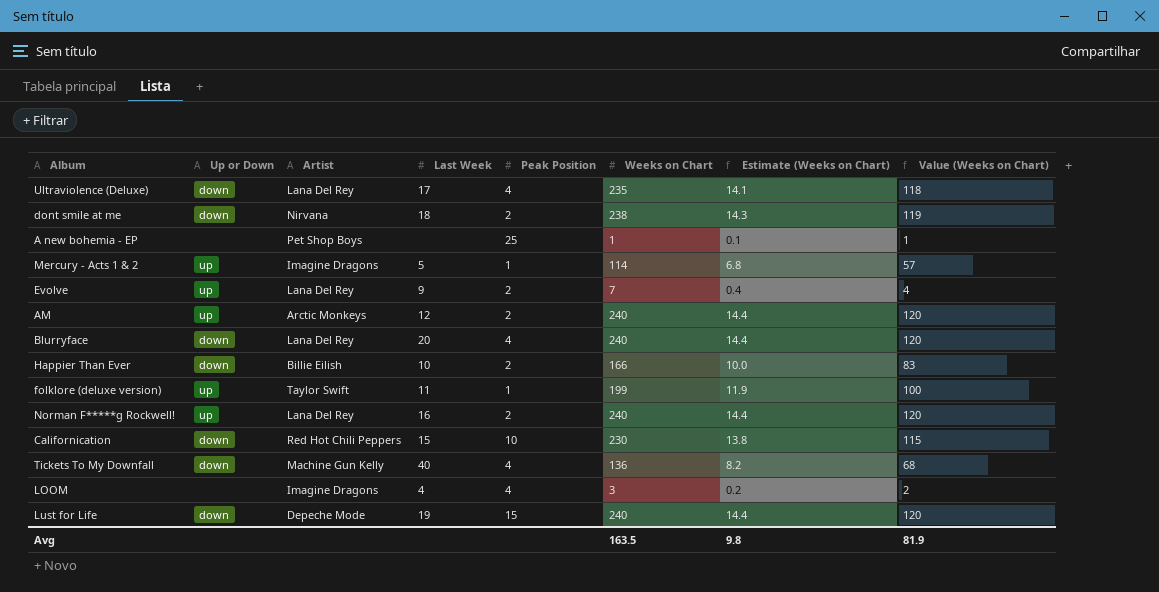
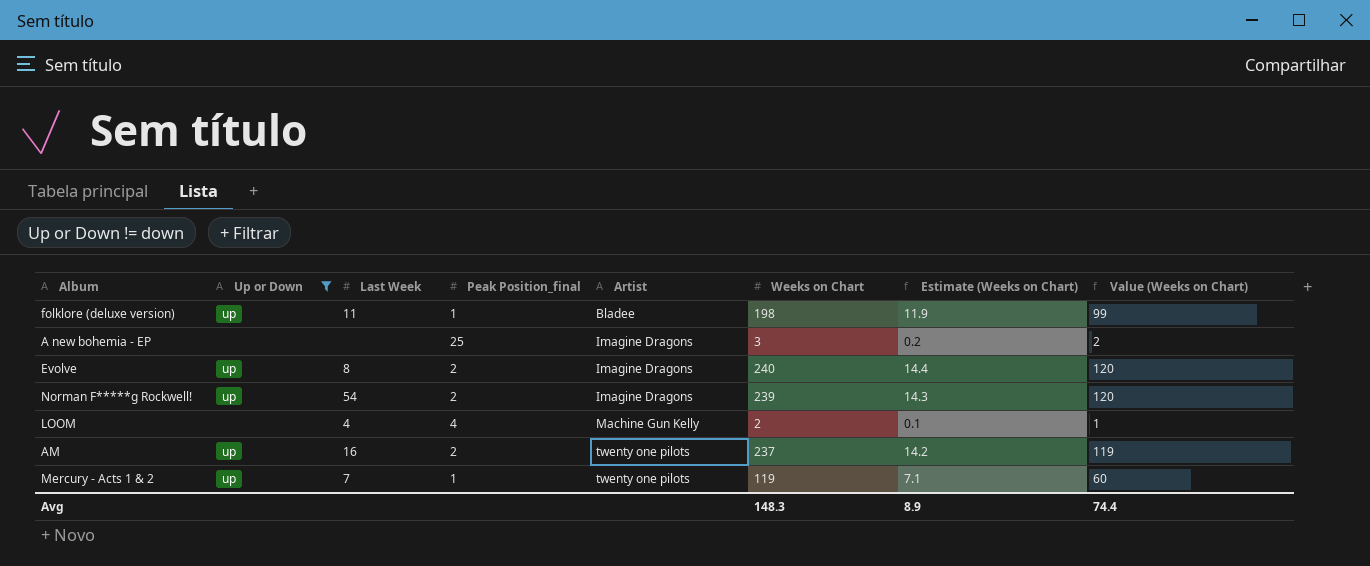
filter: none -> Up or Down != down
row order: none -> Artist ascending
column name: Peak Position -> Peak Position_final
column Artist | position: 3 -> 5
folklore (deluxe version) | Artist: Taylor Swift -> Bladee
folklore (deluxe version) | Weeks on Chart: 199 -> 198
folklore (deluxe version) | Value (Weeks on Chart): 100 -> 99
A new bohemia - EP | Artist: Pet Shop Boys -> Imagine Dragons
A new bohemia - EP | Weeks on Chart: 1 -> 3
A new bohemia - EP | Estimate (Weeks on Chart): 0.1 -> 0.2
A new bohemia - EP | Value (Weeks on Chart): 1 -> 2
Evolve | Last Week: 9 -> 8
Evolve | Artist: Lana Del Rey -> Imagine Dragons
Evolve | Weeks on Chart: 7 -> 240
Evolve | Estimate (Weeks on Chart): 0.4 -> 14.4
Evolve | Value (Weeks on Chart): 4 -> 120
Norman F*****g Rockwell! | Last Week: 16 -> 54
Norman F*****g Rockwell! | Artist: Lana Del Rey -> Imagine Dragons
Norman F*****g Rockwell! | Weeks on Chart: 240 -> 239
Norman F*****g Rockwell! | Estimate (Weeks on Chart): 14.4 -> 14.3
LOOM | Artist: Imagine Dragons -> Machine Gun Kelly
LOOM | Weeks on Chart: 3 -> 2
LOOM | Estimate (Weeks on Chart): 0.2 -> 0.1
LOOM | Value (Weeks on Chart): 2 -> 1
AM | Last Week: 12 -> 16
AM | Artist: Arctic Monkeys -> twenty one pilots
AM | Weeks on Chart: 240 -> 237
AM | Estimate (Weeks on Chart): 14.4 -> 14.2
AM | Value (Weeks on Chart): 120 -> 119
Mercury - Acts 1 & 2 | Last Week: 5 -> 7
Mercury - Acts 1 & 2 | Artist: Imagine Dragons -> twenty one pilots
Mercury - Acts 1 & 2 | Weeks on Chart: 114 -> 119
Mercury - Acts 1 & 2 | Estimate (Weeks on Chart): 6.8 -> 7.1
Mercury - Acts 1 & 2 | Value (Weeks on Chart): 57 -> 60
Avg | Weeks on Chart: 163.5 -> 148.3
Avg | Estimate (Weeks on Chart): 9.8 -> 8.9
Avg | Value (Weeks on Chart): 81.9 -> 74.4

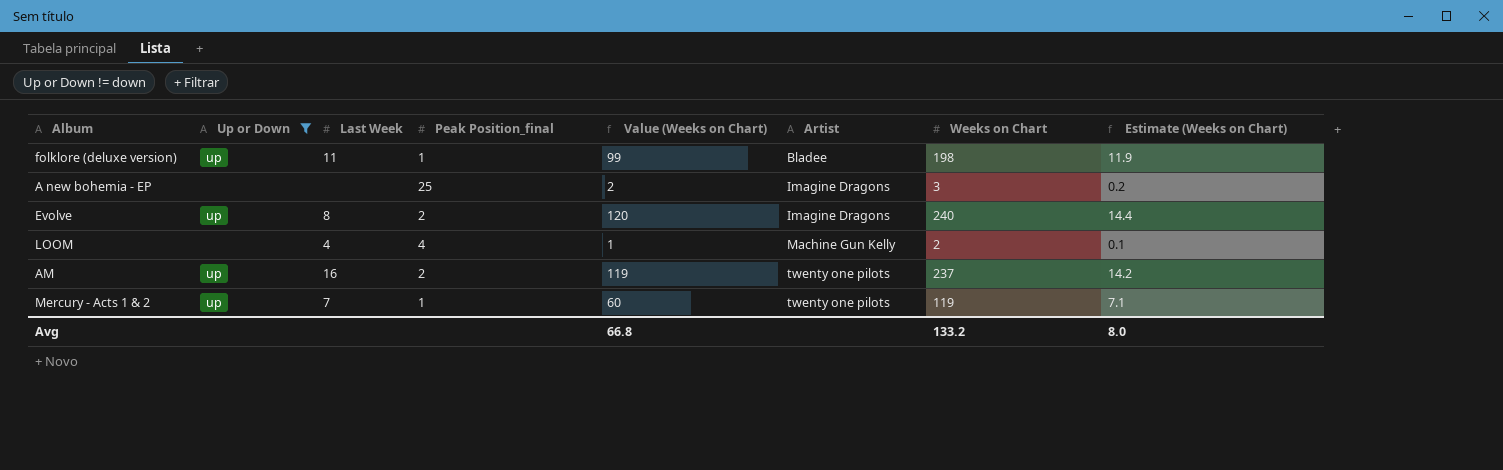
column Value (Weeks on Chart) | position: 8 -> 5
row Norman F*****g Rockwell!: up | 54 | 2 | Imagine Dragons | 239 | 14.3 | 120 -> none
Avg | Value (Weeks on Chart): 74.4 -> 66.8
Avg | Weeks on Chart: 148.3 -> 133.2
Avg | Estimate (Weeks on Chart): 8.9 -> 8.0

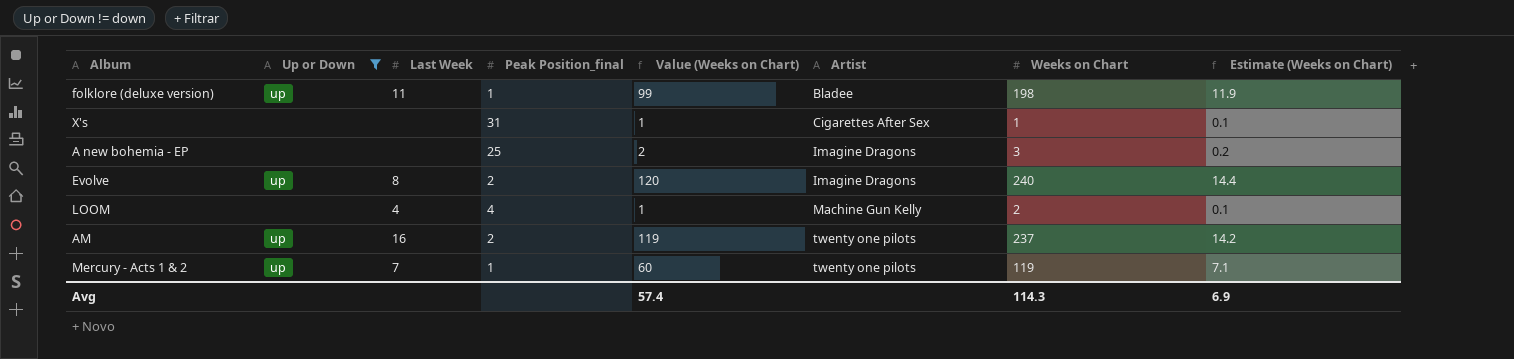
row X's: none -> none | none | 31 | 1 | Cigarettes After Sex | 1 | 0.1
Avg | Value (Weeks on Chart): 66.8 -> 57.4
Avg | Weeks on Chart: 133.2 -> 114.3
Avg | Estimate (Weeks on Chart): 8.0 -> 6.9

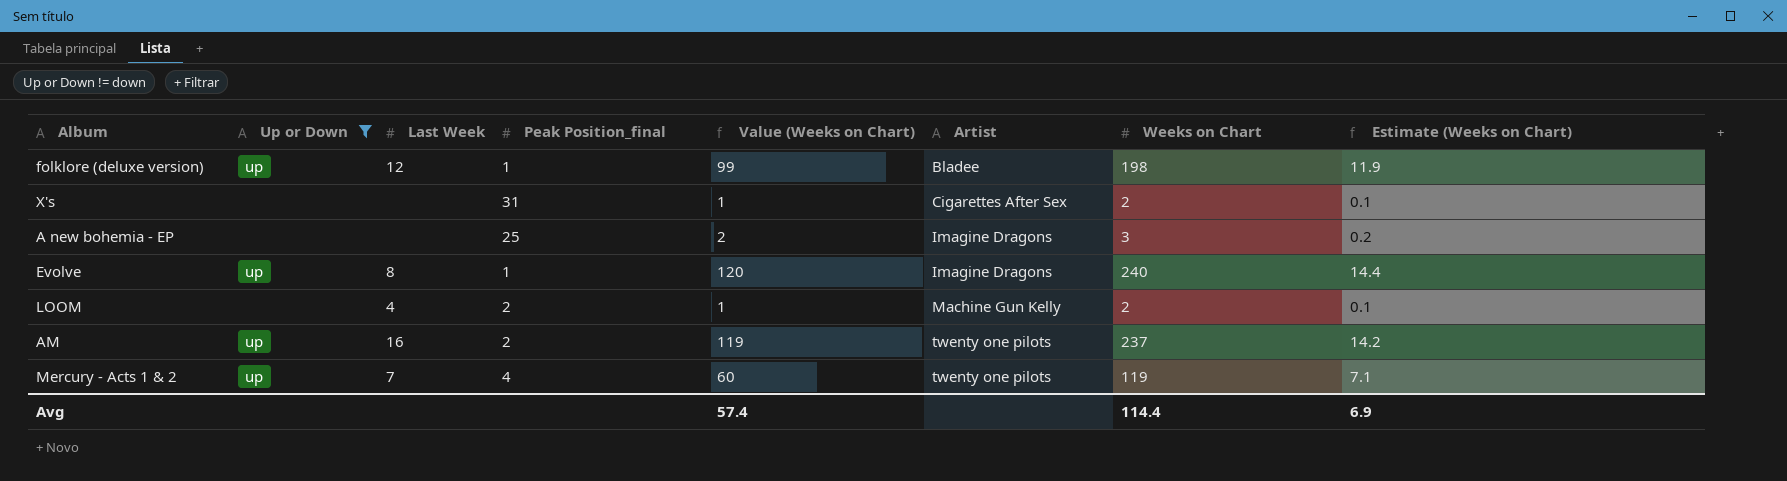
folklore (deluxe version) | Last Week: 11 -> 12
X's | Weeks on Chart: 1 -> 2
Evolve | Peak Position_final: 2 -> 1
LOOM | Peak Position_final: 4 -> 2
Mercury - Acts 1 & 2 | Peak Position_final: 1 -> 4
Avg | Weeks on Chart: 114.3 -> 114.4

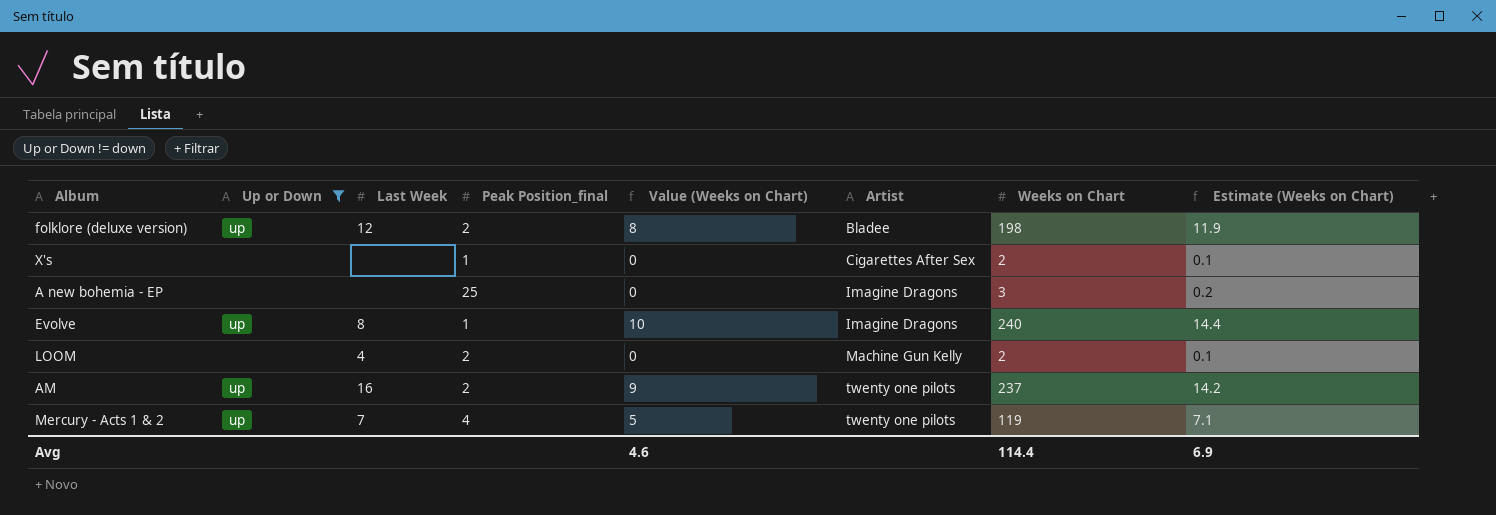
column Value (Weeks on Chart) | formula: [Weeks on Chart] * 0.5 -> [Weeks on Chart] * 0.04
folklore (deluxe version) | Peak Position_final: 1 -> 2
X's | Peak Position_final: 31 -> 1
Avg | Value (Weeks on Chart): 57.4 -> 4.6

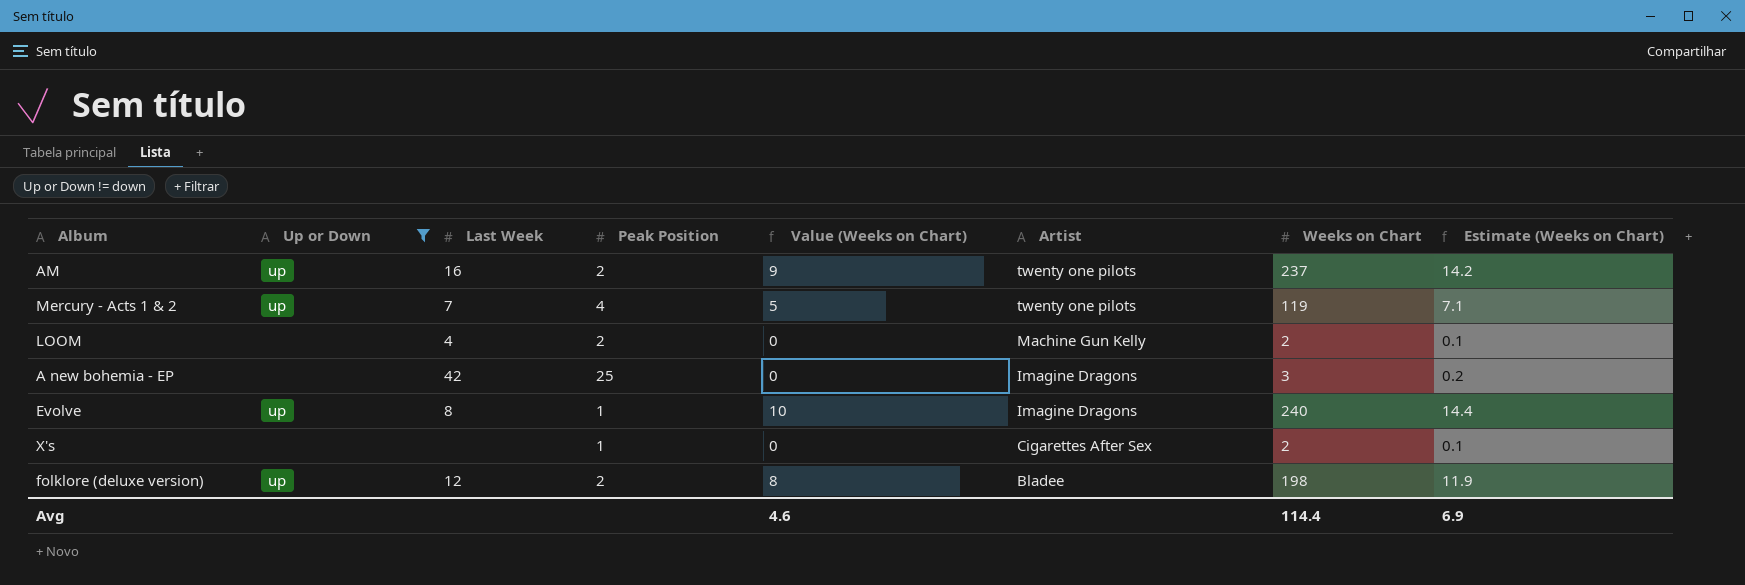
row order: Artist ascending -> Artist descending
column name: Peak Position_final -> Peak Position
A new bohemia - EP | Last Week: none -> 42

